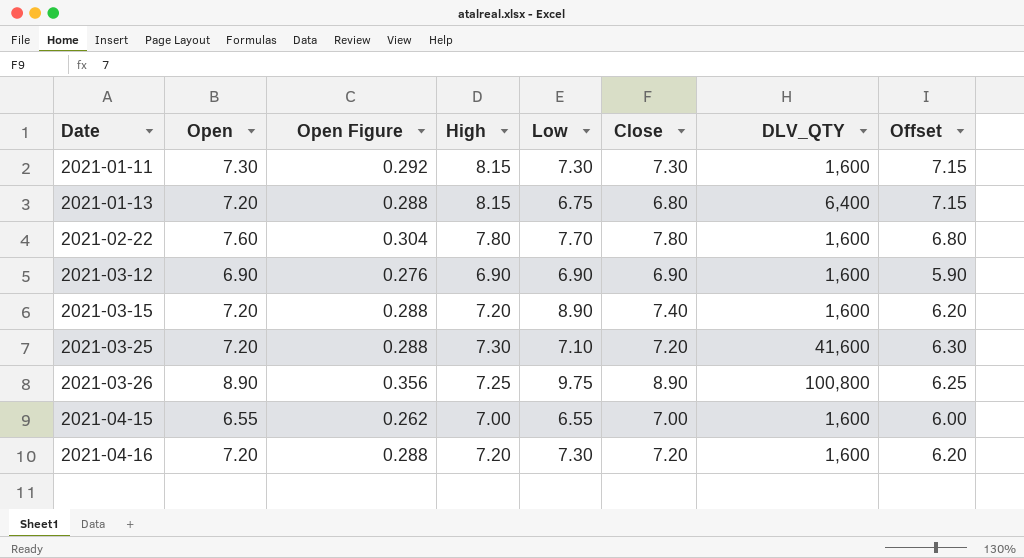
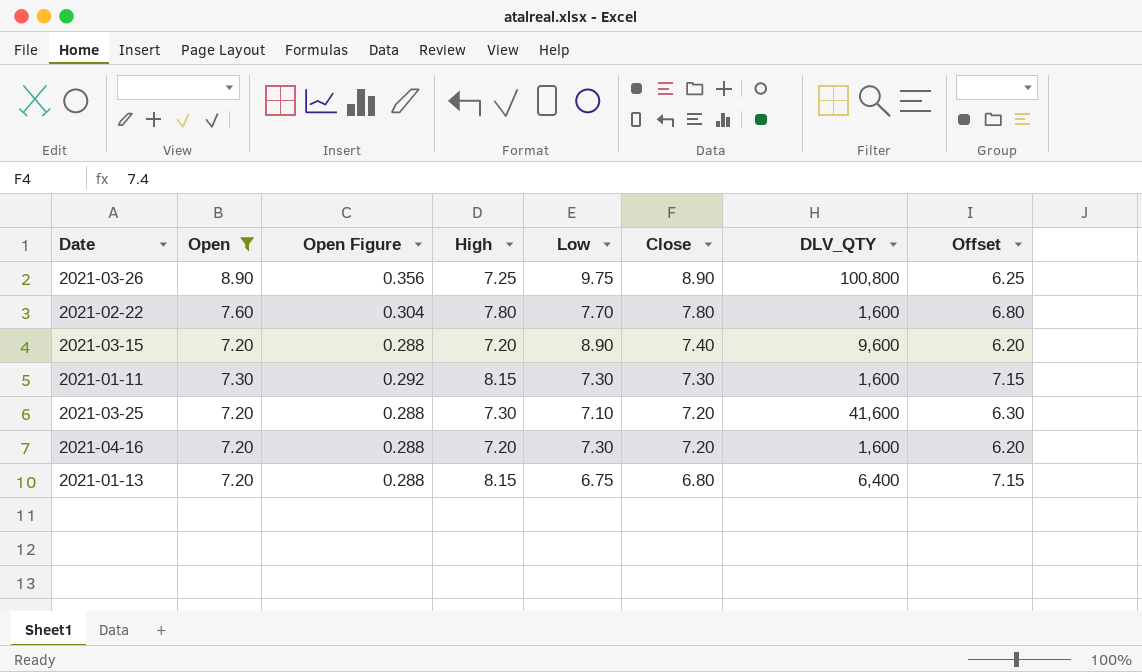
filter: none -> Open >= 7.20
row order: Date ascending -> Close descending
2021-03-15 | DLV_QTY: 1,600 -> 9,600

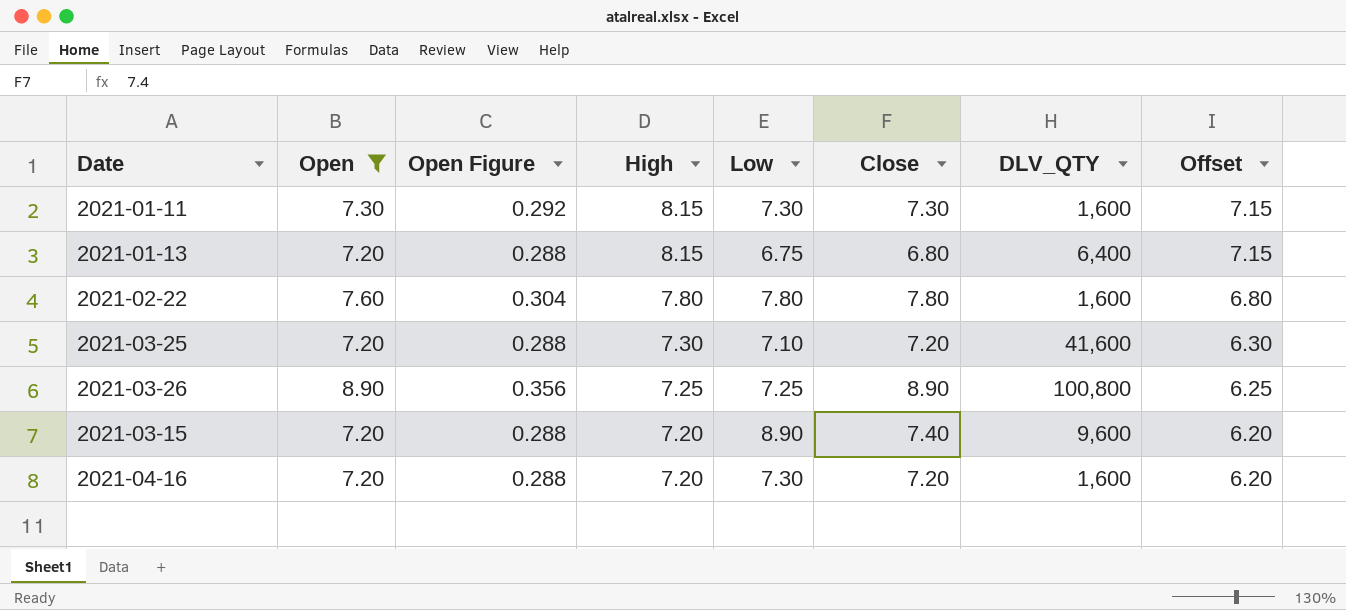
row order: Close descending -> High descending
2021-02-22 | Low: 7.70 -> 7.80
2021-03-26 | Low: 9.75 -> 7.25

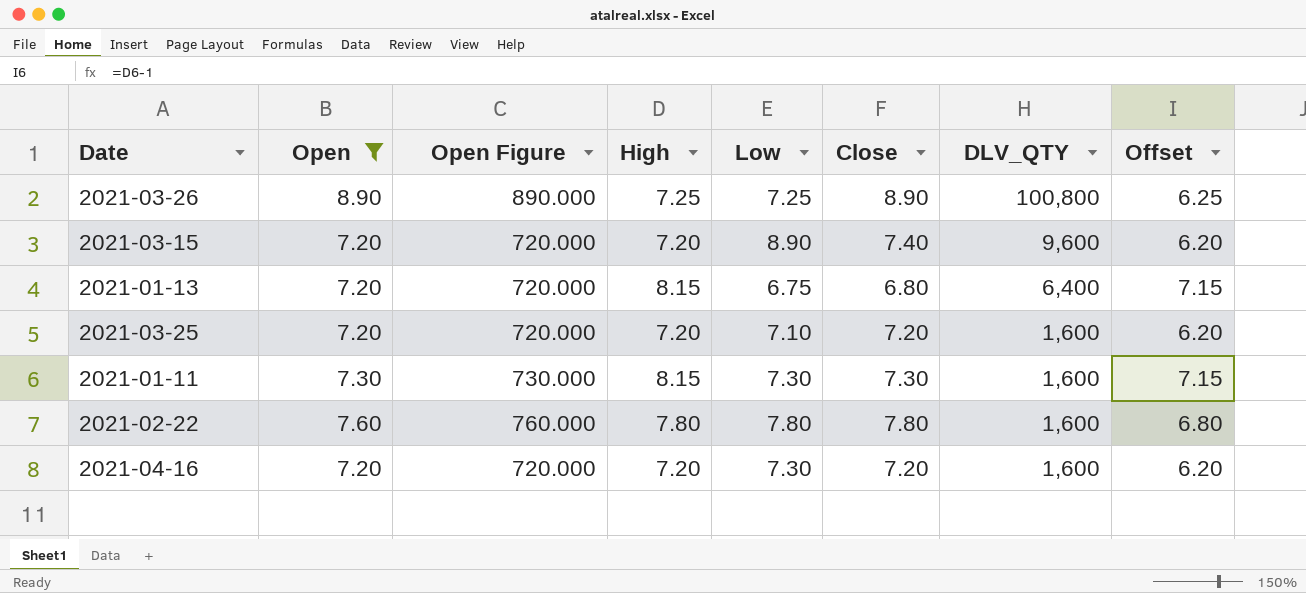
row order: High descending -> DLV_QTY descending
column Open Figure | formula: [Open] * 0.04 -> [Open] * 100
2021-03-25 | High: 7.30 -> 7.20
2021-03-25 | DLV_QTY: 41,600 -> 1,600
2021-03-25 | Offset: 6.30 -> 6.20

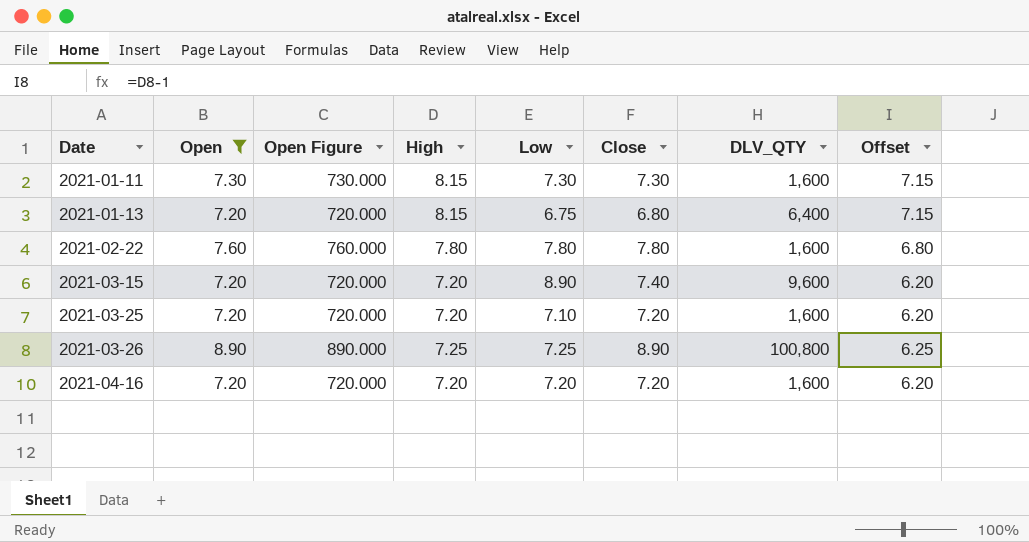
row order: DLV_QTY descending -> Date ascending
2021-04-16 | Low: 7.30 -> 7.20

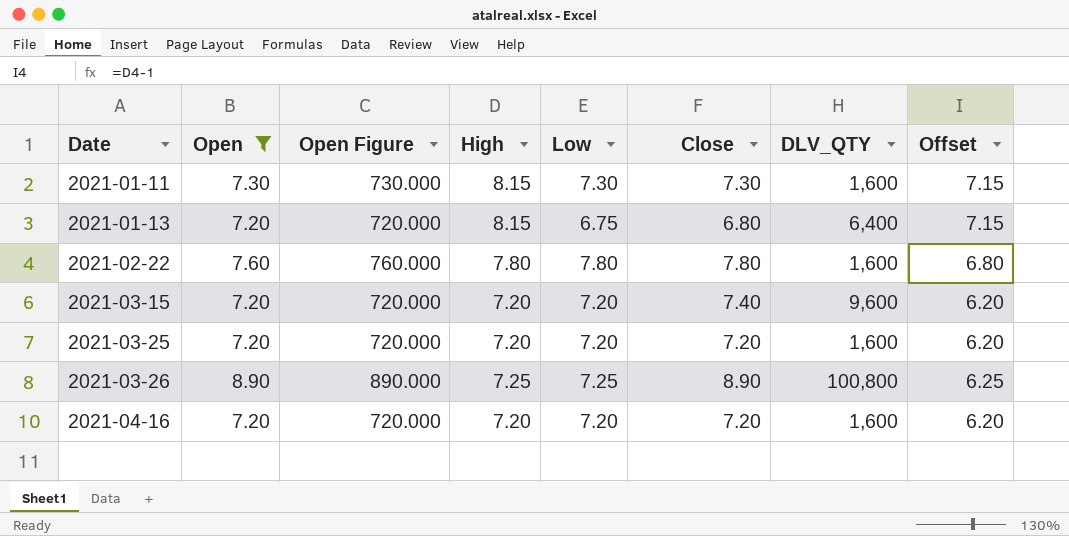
2021-03-15 | Low: 8.90 -> 7.20
2021-03-25 | Low: 7.10 -> 7.20

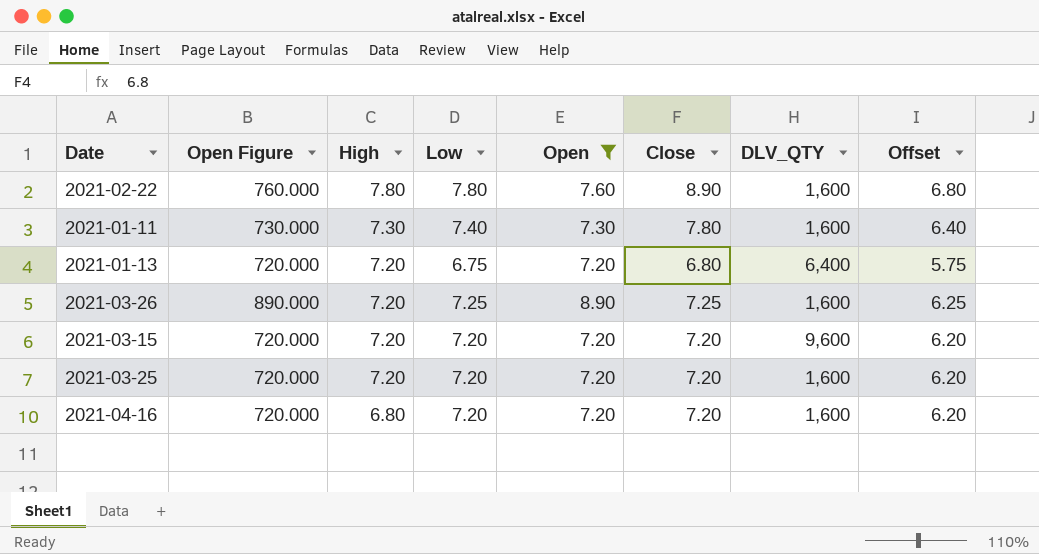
row order: Date ascending -> High descending
column Open | position: 2 -> 5
column Offset | formula: [High] - 1 -> [Low] - 1
2021-02-22 | Close: 7.80 -> 8.90
2021-01-11 | High: 8.15 -> 7.30
2021-01-11 | Low: 7.30 -> 7.40
2021-01-11 | Close: 7.30 -> 7.80
2021-01-13 | High: 8.15 -> 7.20
2021-03-26 | High: 7.25 -> 7.20
2021-03-26 | Close: 8.90 -> 7.25
2021-03-26 | DLV_QTY: 100,800 -> 1,600
2021-03-15 | Close: 7.40 -> 7.20
2021-04-16 | High: 7.20 -> 6.80

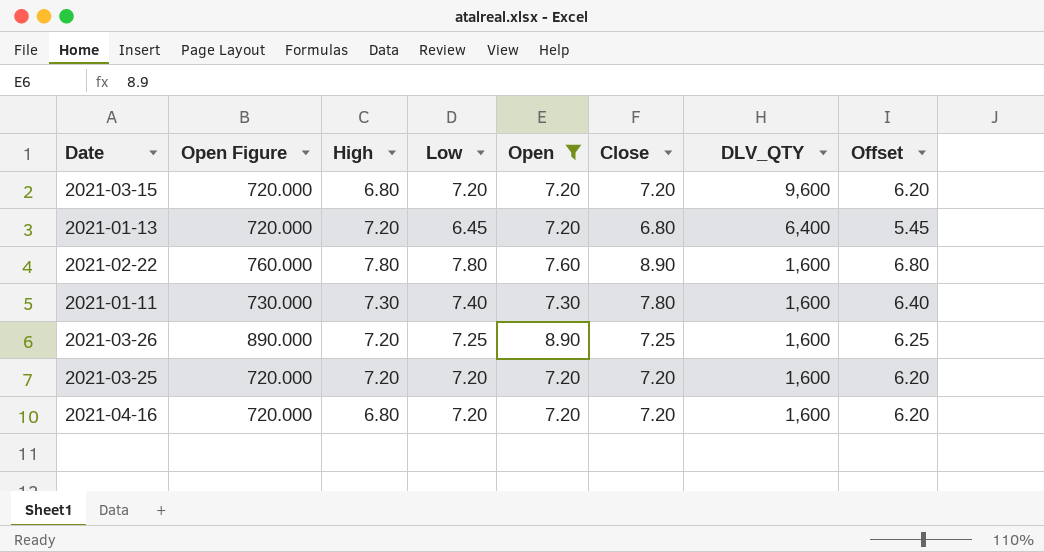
row order: High descending -> DLV_QTY descending
2021-03-15 | High: 7.20 -> 6.80
2021-01-13 | Low: 6.75 -> 6.45
2021-01-13 | Offset: 5.75 -> 5.45

